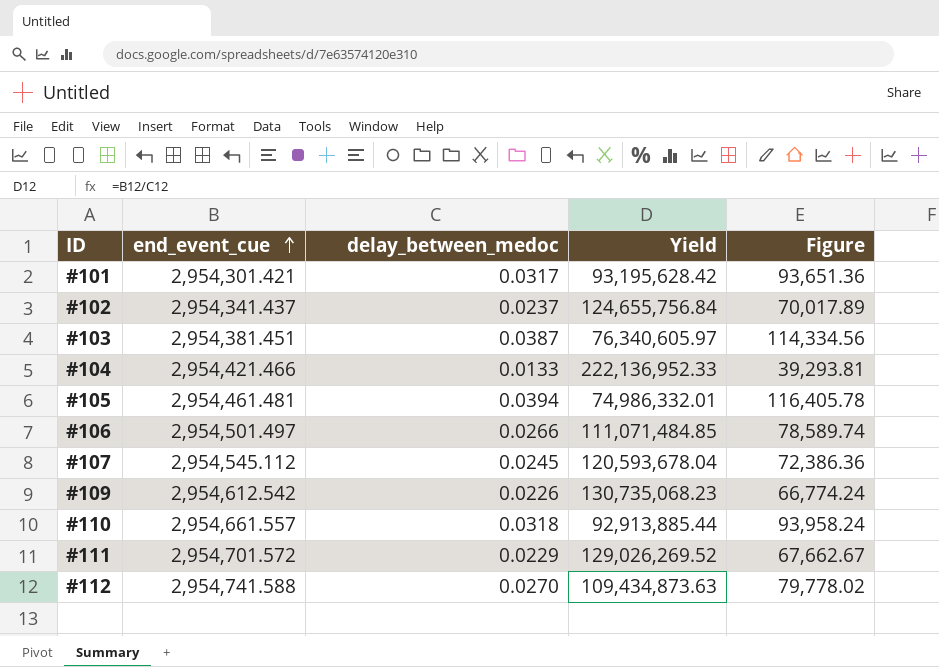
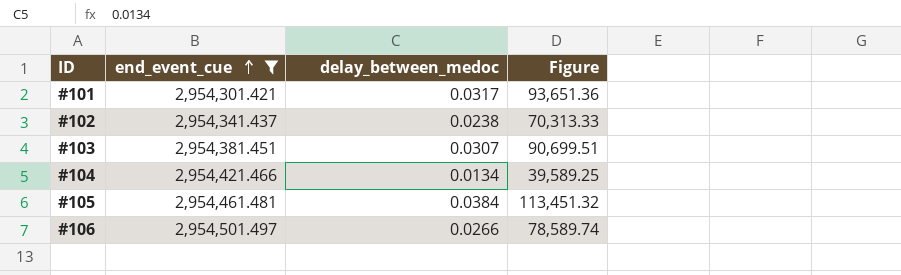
filter: none -> end_event_cue <= 2,954,501.497
column Yield | formula: [end_event_cue] / [delay_between_medoc] -> none
#102 | delay_between_medoc: 0.0237 -> 0.0238
#102 | Figure: 70,017.89 -> 70,313.33
#103 | delay_between_medoc: 0.0387 -> 0.0307
#103 | Figure: 114,334.56 -> 90,699.51
#104 | delay_between_medoc: 0.0133 -> 0.0134
#104 | Figure: 39,293.81 -> 39,589.25
#105 | delay_between_medoc: 0.0394 -> 0.0384
#105 | Figure: 116,405.78 -> 113,451.32

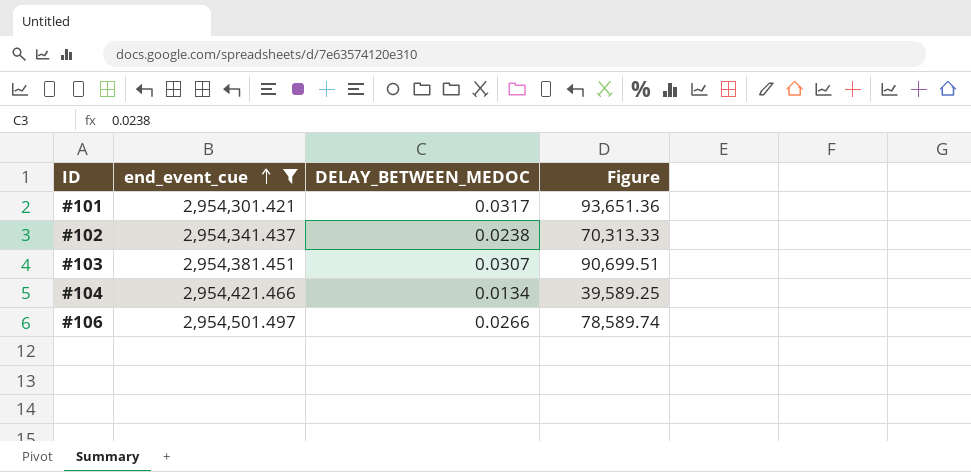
column name: delay_between_medoc -> DELAY_BETWEEN_MEDOC
row #105: 2,954,461.481 | 0.0384 | 113,451.32 -> none

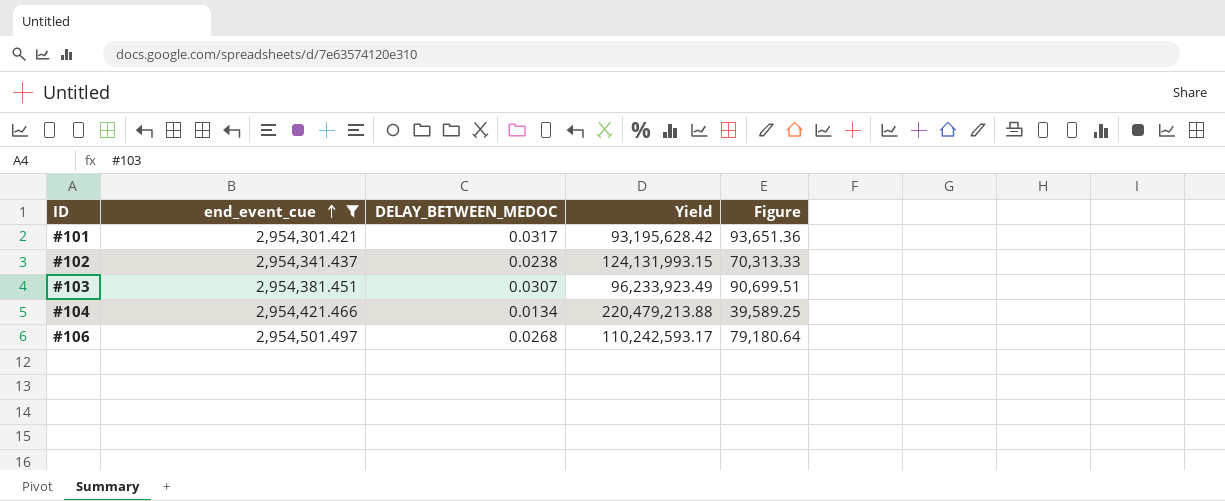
column Yield | formula: none -> [end_event_cue] / [DELAY_BETWEEN_MEDOC]
#106 | DELAY_BETWEEN_MEDOC: 0.0266 -> 0.0268
#106 | Figure: 78,589.74 -> 79,180.64

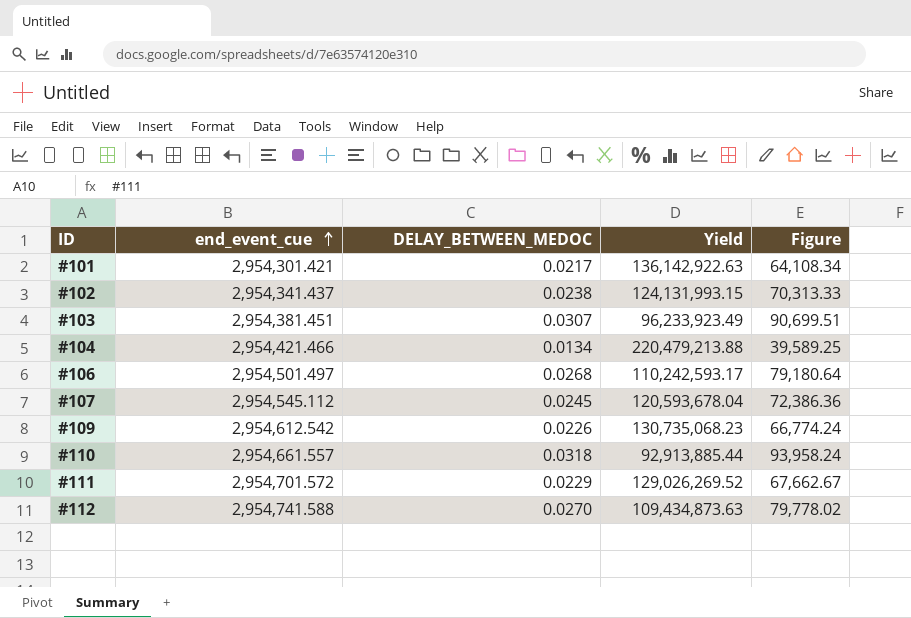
filter: end_event_cue <= 2,954,501.497 -> none
#101 | DELAY_BETWEEN_MEDOC: 0.0317 -> 0.0217
#101 | Yield: 93,195,628.42 -> 136,142,922.63
#101 | Figure: 93,651.36 -> 64,108.34

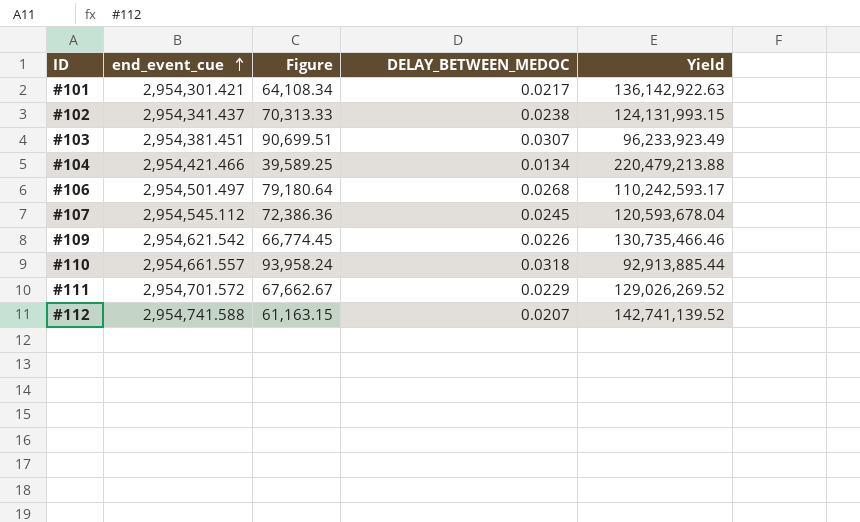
column Figure | position: 5 -> 3
#109 | end_event_cue: 2,954,612.542 -> 2,954,621.542
#109 | Figure: 66,774.24 -> 66,774.45
#109 | Yield: 130,735,068.23 -> 130,735,466.46
#112 | Figure: 79,778.02 -> 61,163.15
#112 | DELAY_BETWEEN_MEDOC: 0.0270 -> 0.0207
#112 | Yield: 109,434,873.63 -> 142,741,139.52

